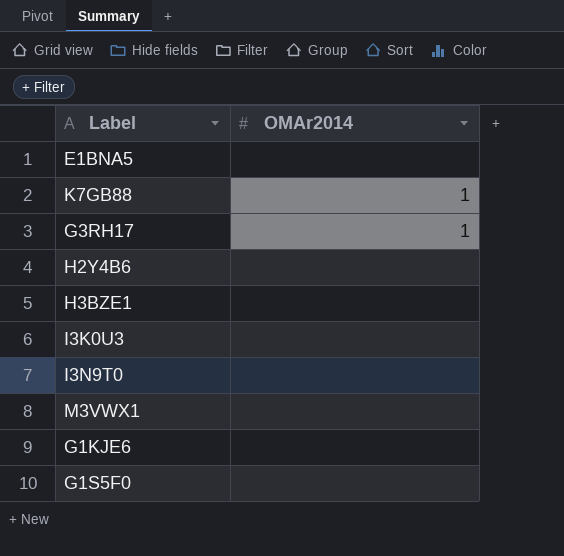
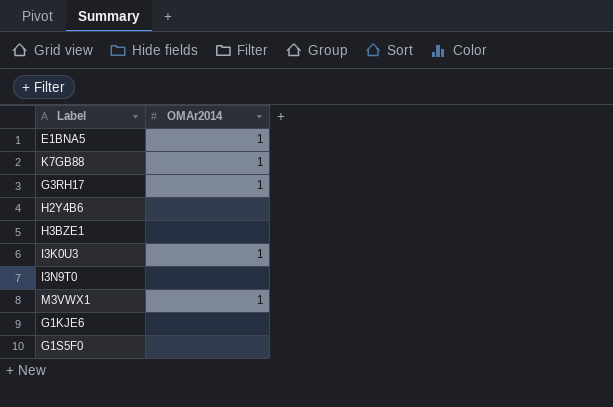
E1BNA5 | OMAr2014: none -> 1
I3K0U3 | OMAr2014: none -> 1
M3VWX1 | OMAr2014: none -> 1

